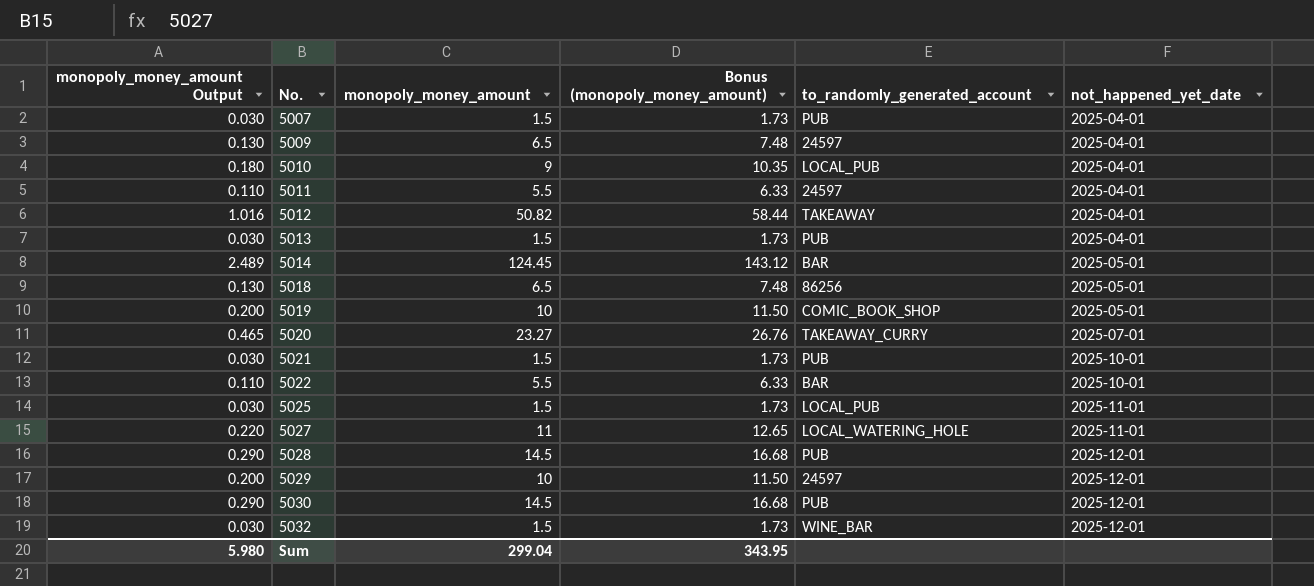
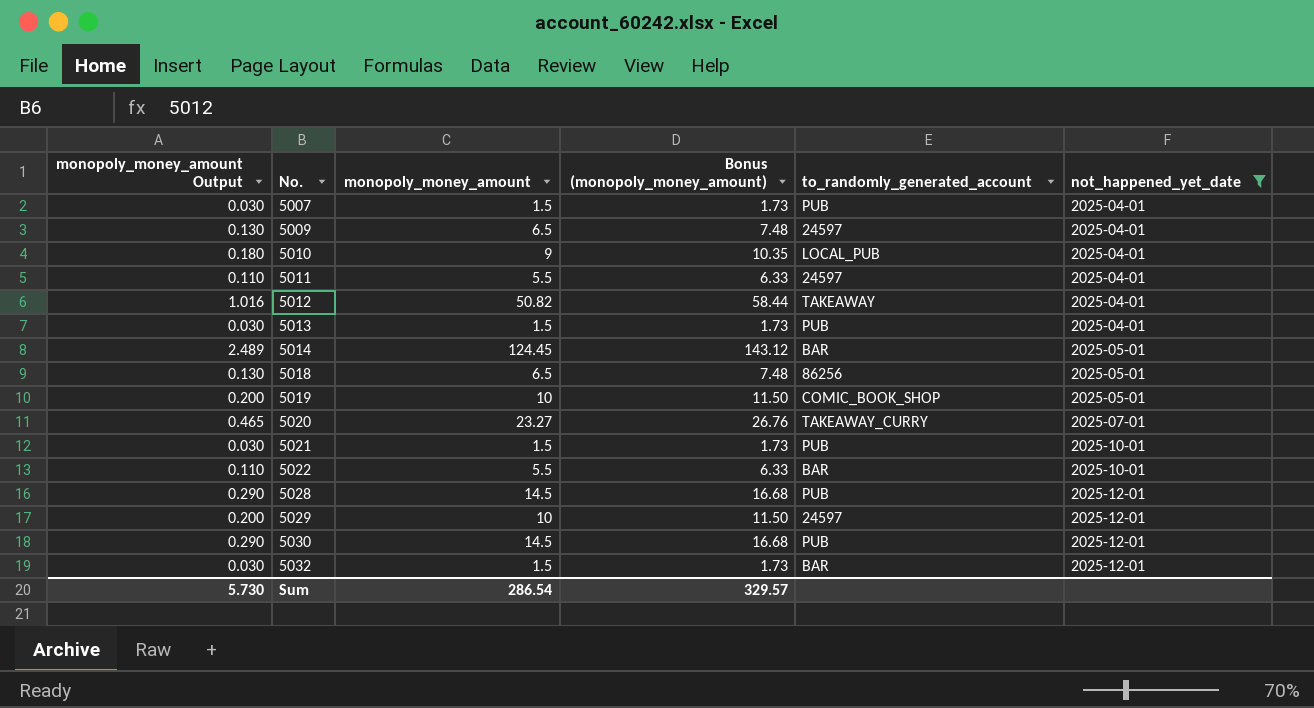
filter: none -> not_happened_yet_date != 2025-11-01
5032 | to_randomly_generated_account: WINE_BAR -> BAR
Sum | monopoly_money_amount Output: 5.980 -> 5.730
Sum | monopoly_money_amount: 299.04 -> 286.54
Sum | Bonus (monopoly_money_amount): 343.95 -> 329.57

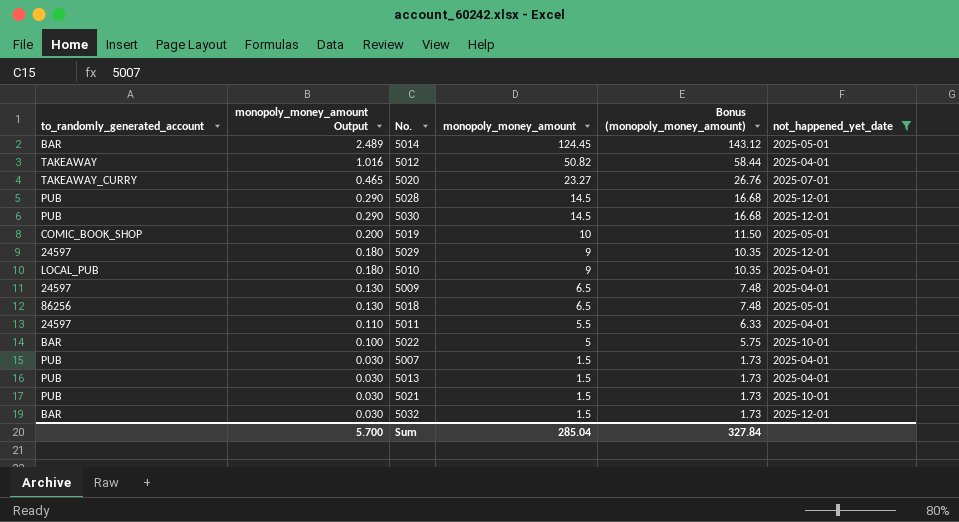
row order: No. ascending -> monopoly_money_amount Output descending
column to_randomly_generated_account | position: 5 -> 1
5029 | monopoly_money_amount Output: 0.200 -> 0.180
5029 | monopoly_money_amount: 10 -> 9
5029 | Bonus (monopoly_money_amount): 11.50 -> 10.35
5022 | monopoly_money_amount Output: 0.110 -> 0.100
5022 | monopoly_money_amount: 5.5 -> 5
5022 | Bonus (monopoly_money_amount): 6.33 -> 5.75
Sum | monopoly_money_amount Output: 5.730 -> 5.700
Sum | monopoly_money_amount: 286.54 -> 285.04
Sum | Bonus (monopoly_money_amount): 329.57 -> 327.84

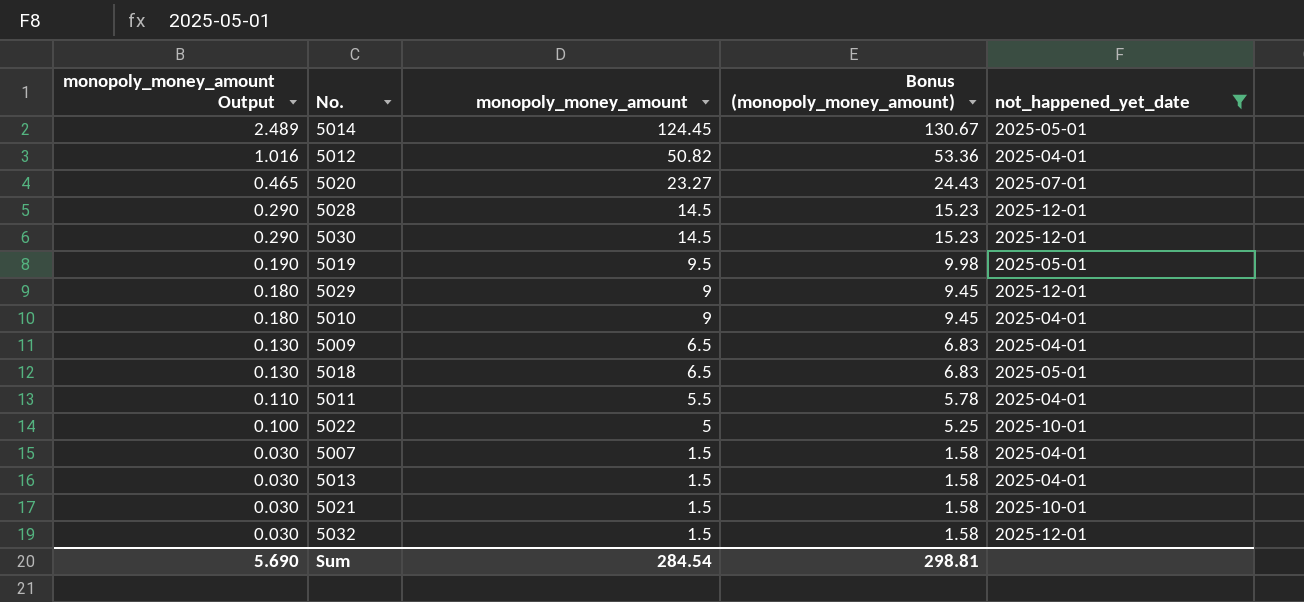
column to_randomly_generated_account | position: 1 -> none
column Bonus (monopoly_money_amount) | formula: [monopoly_money_amount] * 1.15 -> [monopoly_money_amount] * 1.05
5019 | monopoly_money_amount Output: 0.200 -> 0.190
5019 | monopoly_money_amount: 10 -> 9.5
Sum | monopoly_money_amount Output: 5.700 -> 5.690
Sum | monopoly_money_amount: 285.04 -> 284.54
Sum | Bonus (monopoly_money_amount): 327.84 -> 298.81

